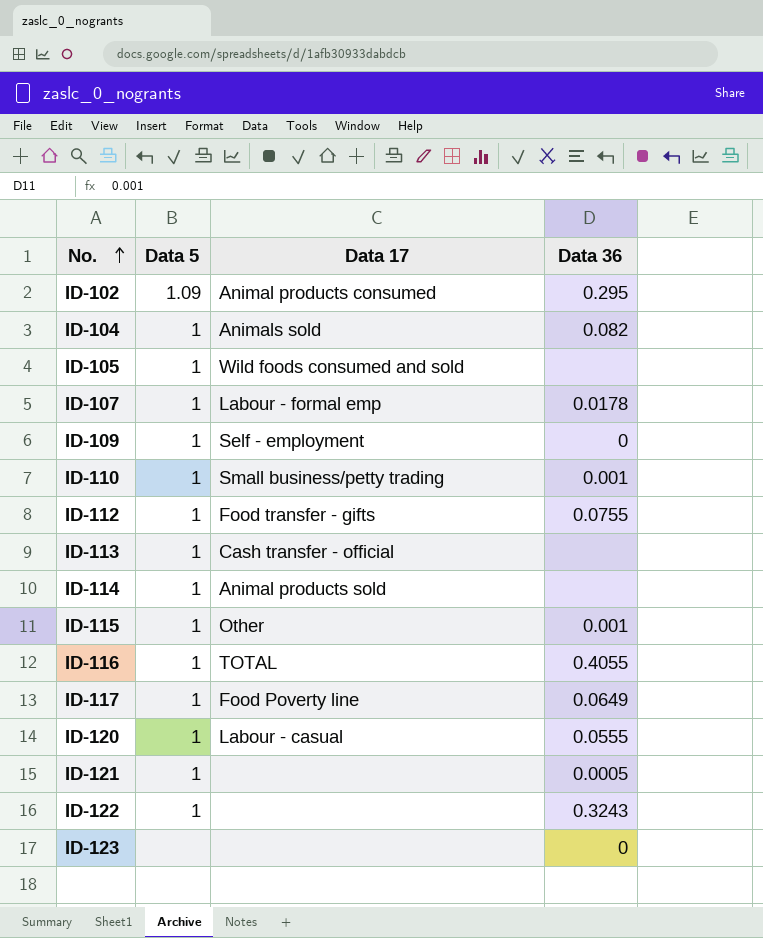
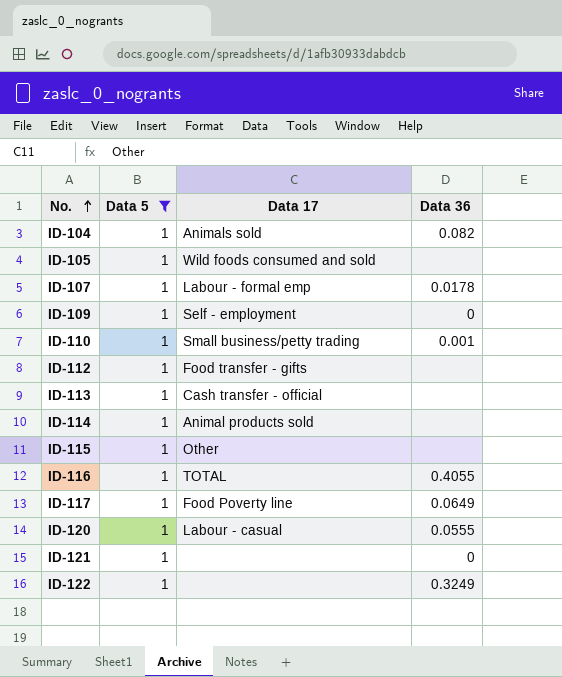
filter: none -> Data 5 = 1
ID-112 | Data 36: 0.0755 -> none
ID-115 | Data 36: 0.001 -> none
ID-121 | Data 36: 0.0005 -> 0
ID-122 | Data 36: 0.3243 -> 0.3249

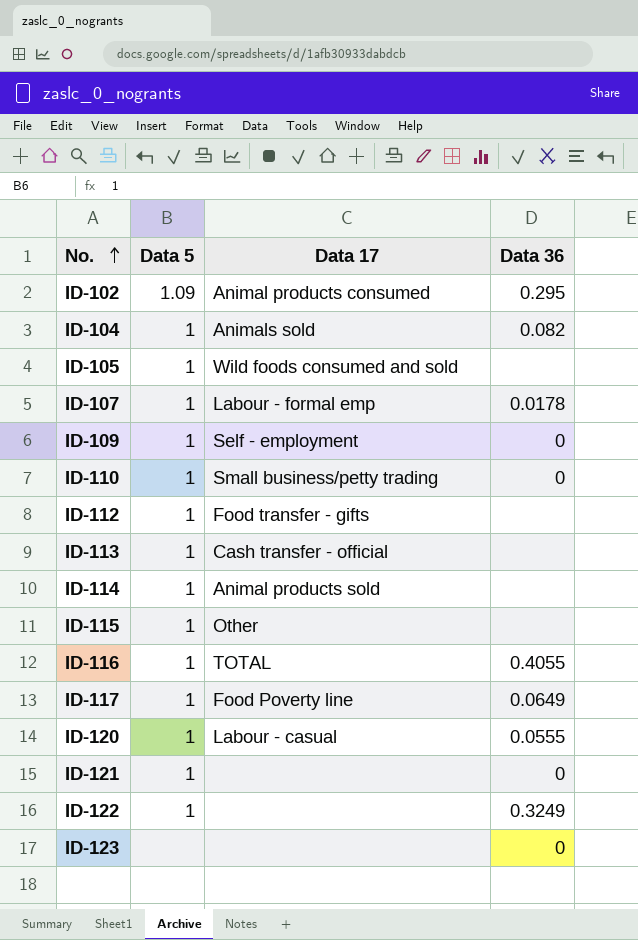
filter: Data 5 = 1 -> none
ID-110 | Data 36: 0.001 -> 0

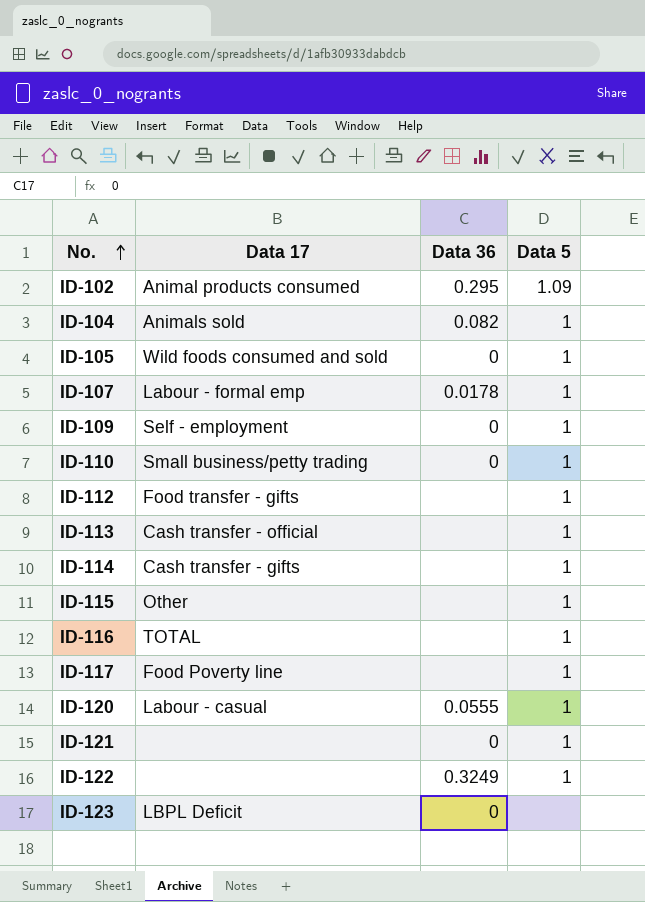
column Data 5 | position: 2 -> 4
ID-105 | Data 36: none -> 0
ID-114 | Data 17: Animal products sold -> Cash transfer - gifts
ID-116 | Data 36: 0.4055 -> none
ID-117 | Data 36: 0.0649 -> none
ID-123 | Data 17: none -> LBPL Deficit

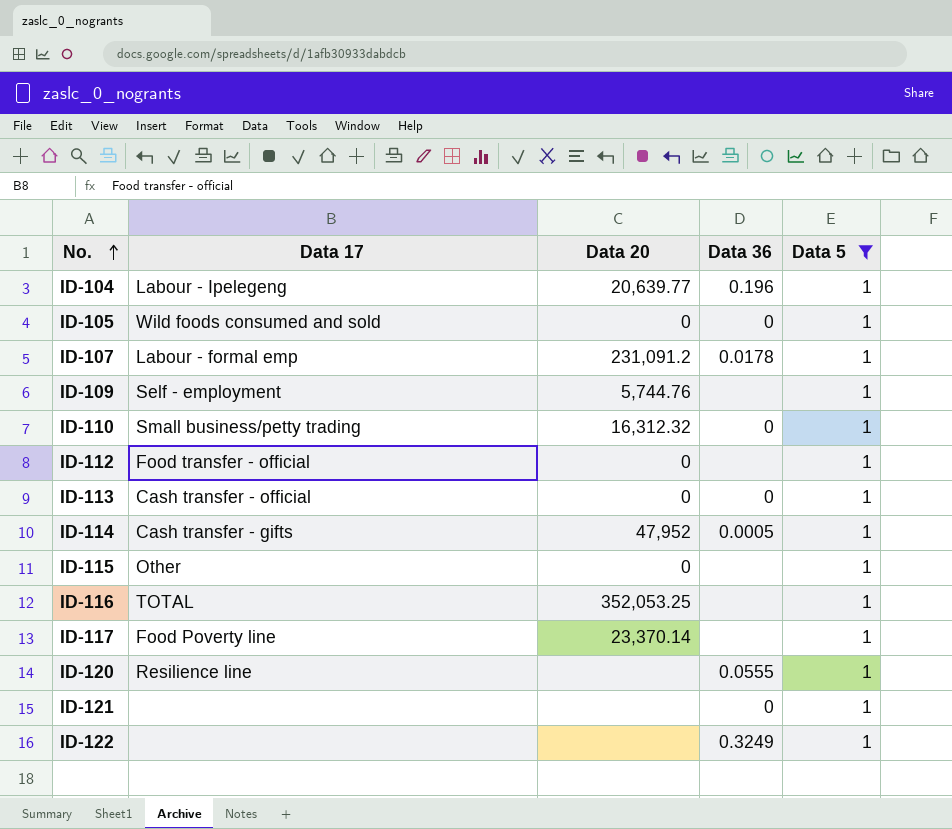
filter: none -> Data 5 = 1
column Data 20 | position: none -> 3
ID-104 | Data 17: Animals sold -> Labour - Ipelegeng
ID-104 | Data 36: 0.082 -> 0.196
ID-109 | Data 36: 0 -> none
ID-112 | Data 17: Food transfer - gifts -> Food transfer - official
ID-113 | Data 36: none -> 0
ID-114 | Data 36: none -> 0.0005
ID-120 | Data 17: Labour - casual -> Resilience line

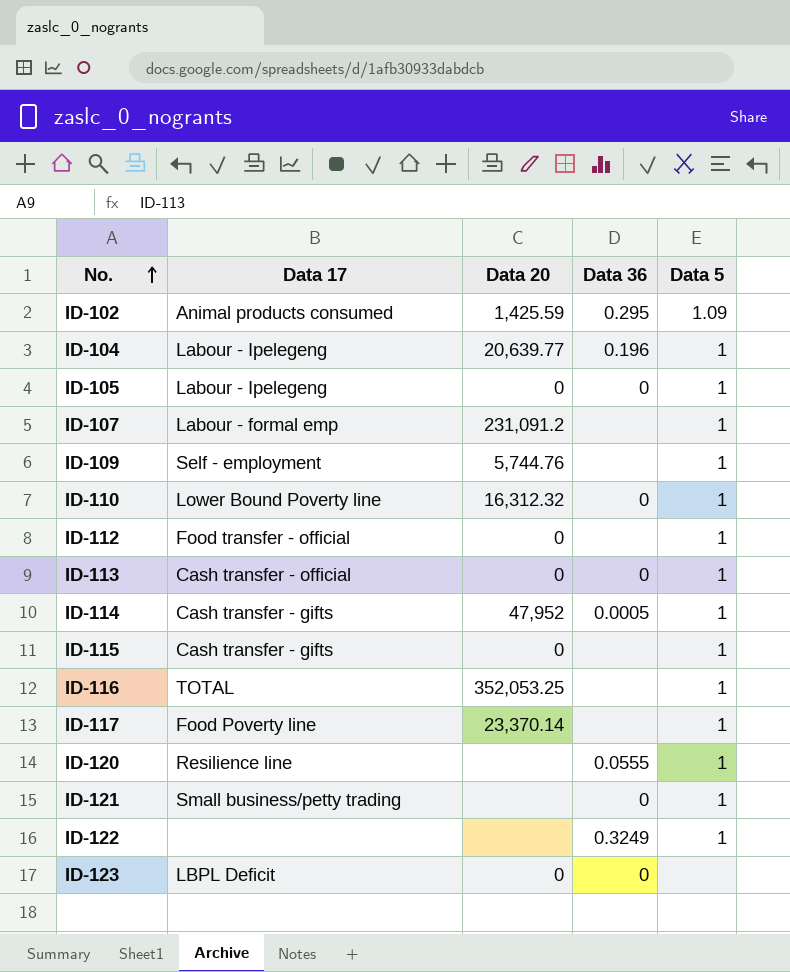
filter: Data 5 = 1 -> none
ID-105 | Data 17: Wild foods consumed and sold -> Labour - Ipelegeng
ID-107 | Data 36: 0.0178 -> none
ID-110 | Data 17: Small business/petty trading -> Lower Bound Poverty line
ID-115 | Data 17: Other -> Cash transfer - gifts
ID-121 | Data 17: none -> Small business/petty trading

